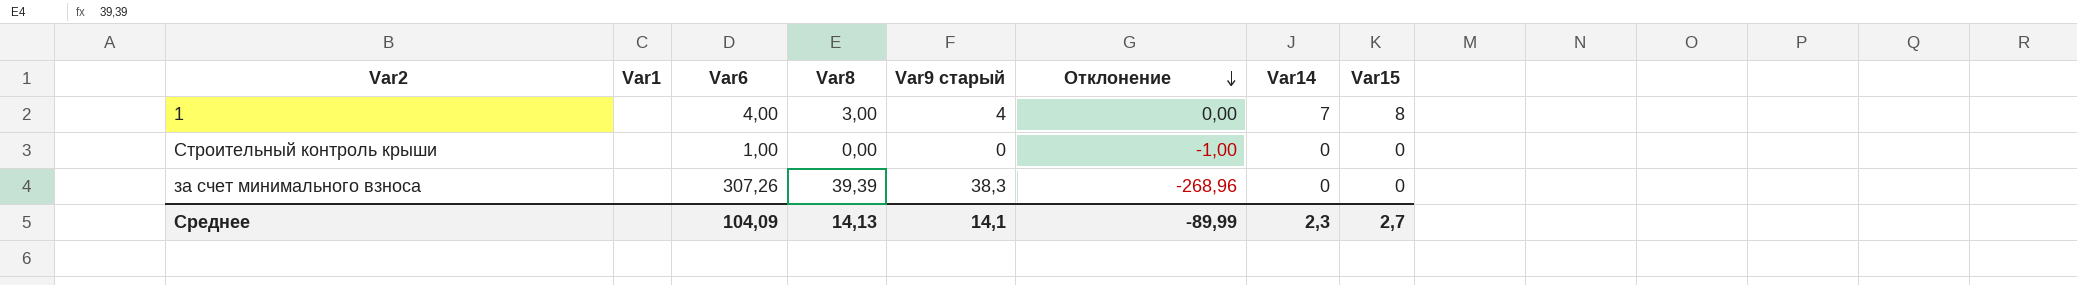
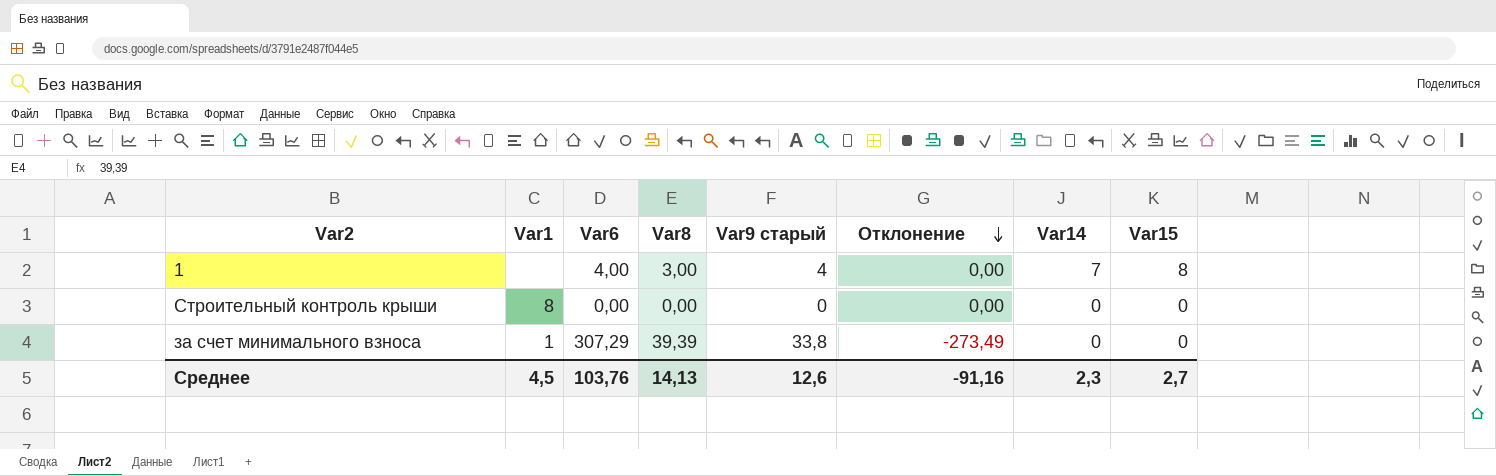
Строительный контроль крыши | Var1: none -> 8
Строительный контроль крыши | Var6: 1,00 -> 0,00
Строительный контроль крыши | Отклонение: -1,00 -> 0,00
за счет минимального взноса | Var1: none -> 1
за счет минимального взноса | Var6: 307,26 -> 307,29
за счет минимального взноса | Var9 старый: 38,3 -> 33,8
за счет минимального взноса | Отклонение: -268,96 -> -273,49
Среднее | Var1: none -> 4,5
Среднее | Var6: 104,09 -> 103,76
Среднее | Var9 старый: 14,1 -> 12,6
Среднее | Отклонение: -89,99 -> -91,16

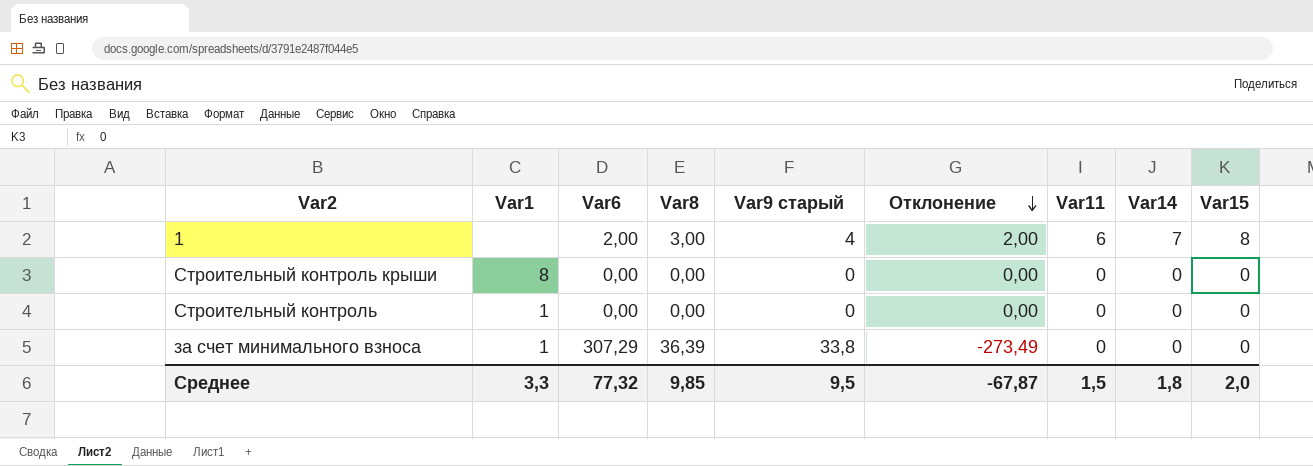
column Var11 | position: none -> 7
1 | Var6: 4,00 -> 2,00
1 | Отклонение: 0,00 -> 2,00
row Строительный контроль: none -> 1 | 0,00 | 0,00 | 0 | 0,00 | 0 | 0 | 0
за счет минимального взноса | Var8: 39,39 -> 36,39
Среднее | Var1: 4,5 -> 3,3
Среднее | Var6: 103,76 -> 77,32
Среднее | Var8: 14,13 -> 9,85
Среднее | Var9 старый: 12,6 -> 9,5
Среднее | Отклонение: -91,16 -> -67,87
Среднее | Var14: 2,3 -> 1,8
Среднее | Var15: 2,7 -> 2,0

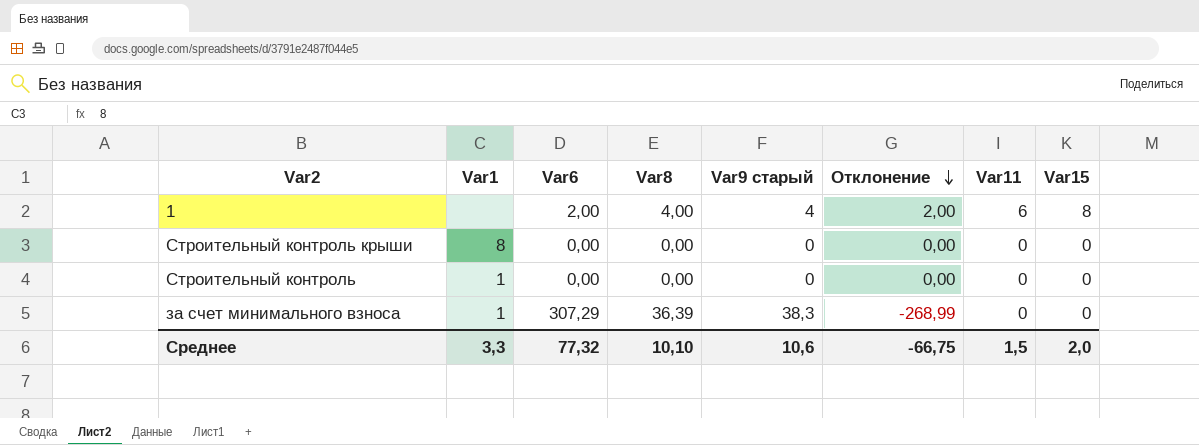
column Var14 | position: 8 -> none
1 | Var8: 3,00 -> 4,00
за счет минимального взноса | Var9 старый: 33,8 -> 38,3
за счет минимального взноса | Отклонение: -273,49 -> -268,99
Среднее | Var8: 9,85 -> 10,10
Среднее | Var9 старый: 9,5 -> 10,6
Среднее | Отклонение: -67,87 -> -66,75

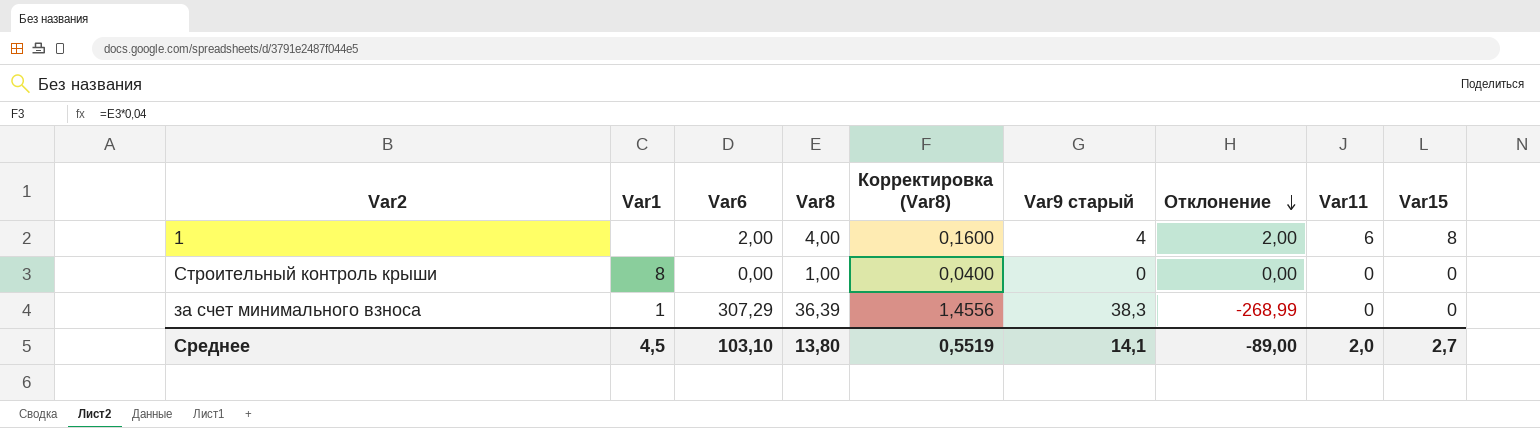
column Корректировка (Var8) | formula: none -> [Var8] * 0,04
row Строительный контроль: 1 | 0,00 | 0,00 | 0 | 0,00 | 0 | 0 -> none
Строительный контроль крыши | Var8: 0,00 -> 1,00
Среднее | Var1: 3,3 -> 4,5
Среднее | Var6: 77,32 -> 103,10
Среднее | Var8: 10,10 -> 13,80
Среднее | Var9 старый: 10,6 -> 14,1
Среднее | Отклонение: -66,75 -> -89,00
Среднее | Var11: 1,5 -> 2,0
Среднее | Var15: 2,0 -> 2,7

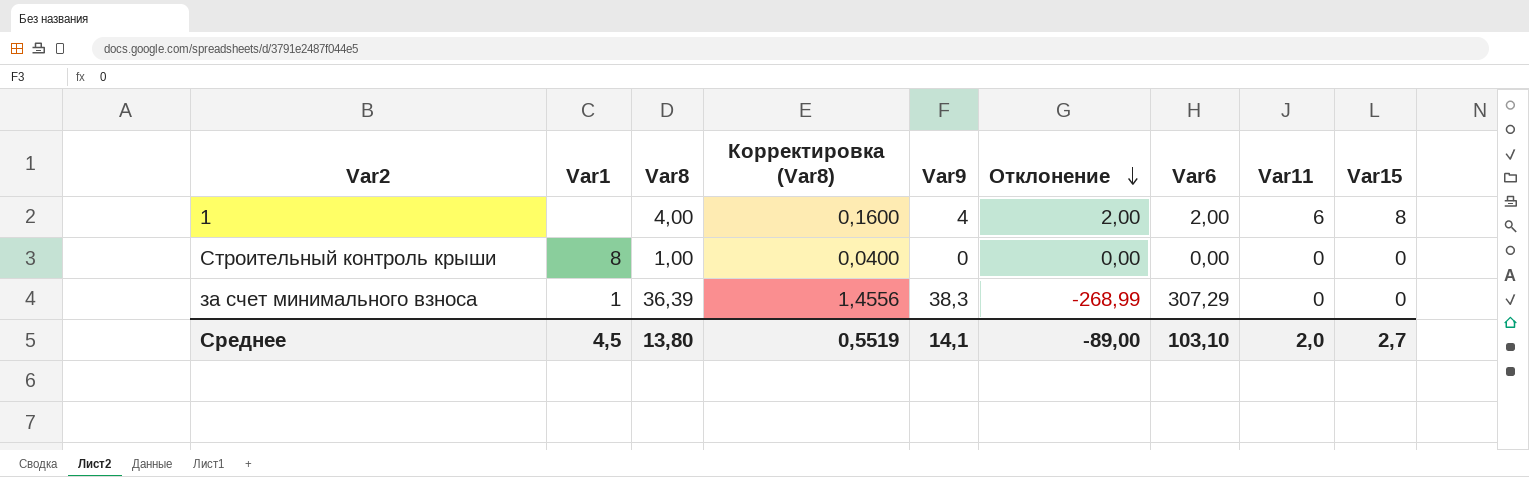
column name: Var9 старый -> Var9
column Var6 | position: 3 -> 7

